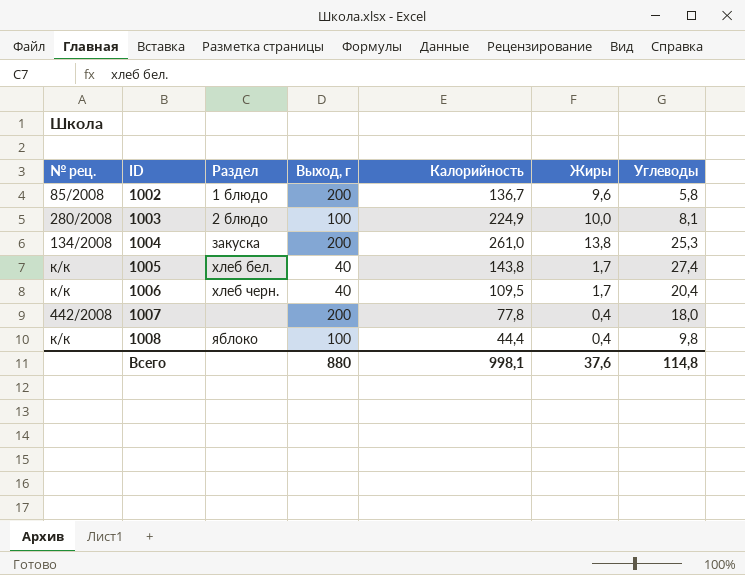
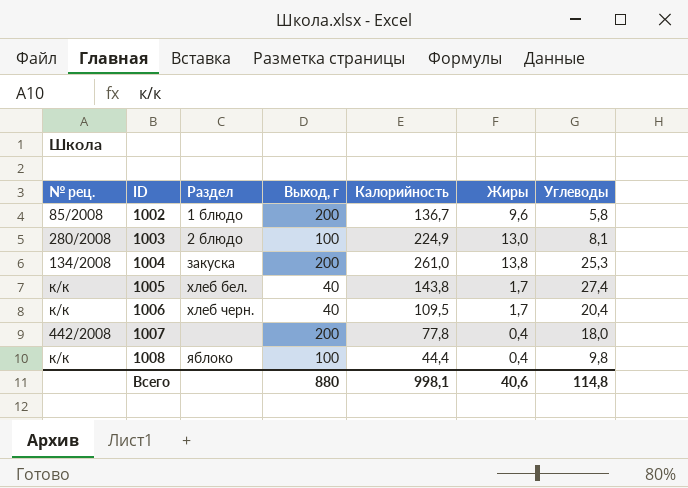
1003 | Жиры: 10,0 -> 13,0
Всего | Жиры: 37,6 -> 40,6

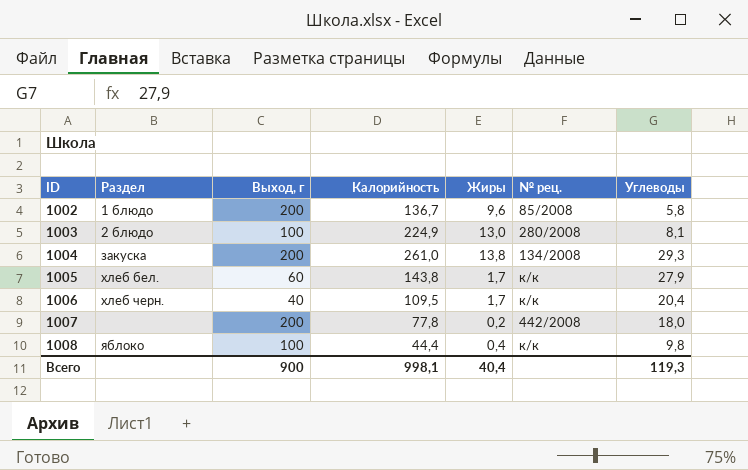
column № рец. | position: 1 -> 6
1004 | Углеводы: 25,3 -> 29,3
1005 | Выход, г: 40 -> 60
1005 | Углеводы: 27,4 -> 27,9
1007 | Жиры: 0,4 -> 0,2
Всего | Выход, г: 880 -> 900
Всего | Жиры: 40,6 -> 40,4
Всего | Углеводы: 114,8 -> 119,3

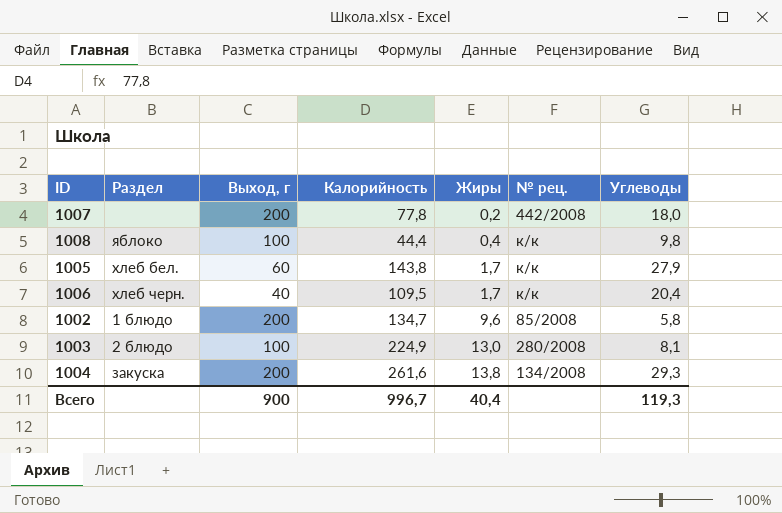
row order: ID ascending -> Жиры ascending
1002 | Калорийность: 136,7 -> 134,7
1004 | Калорийность: 261,0 -> 261,6
Всего | Калорийность: 998,1 -> 996,7

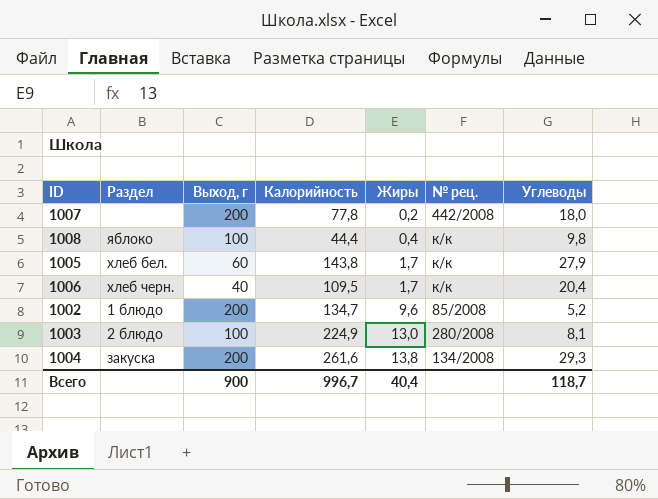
1002 | Углеводы: 5,8 -> 5,2
Всего | Углеводы: 119,3 -> 118,7

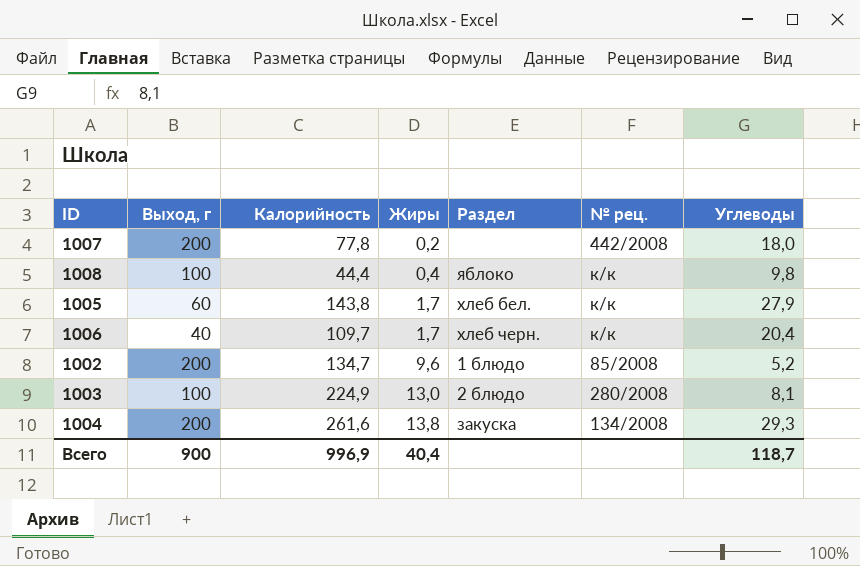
column Раздел | position: 2 -> 5
1006 | Калорийность: 109,5 -> 109,7
Всего | Калорийность: 996,7 -> 996,9

